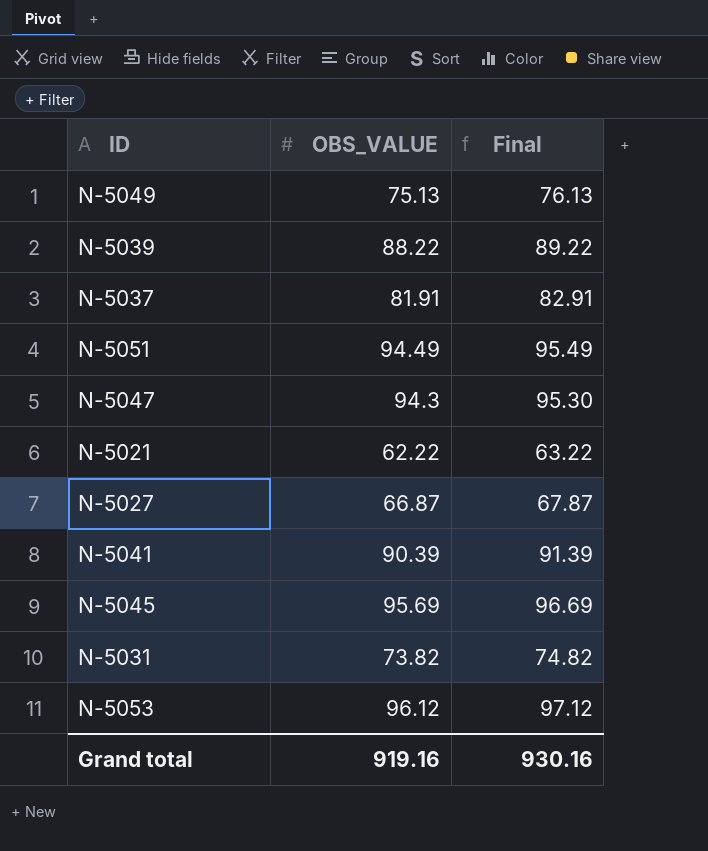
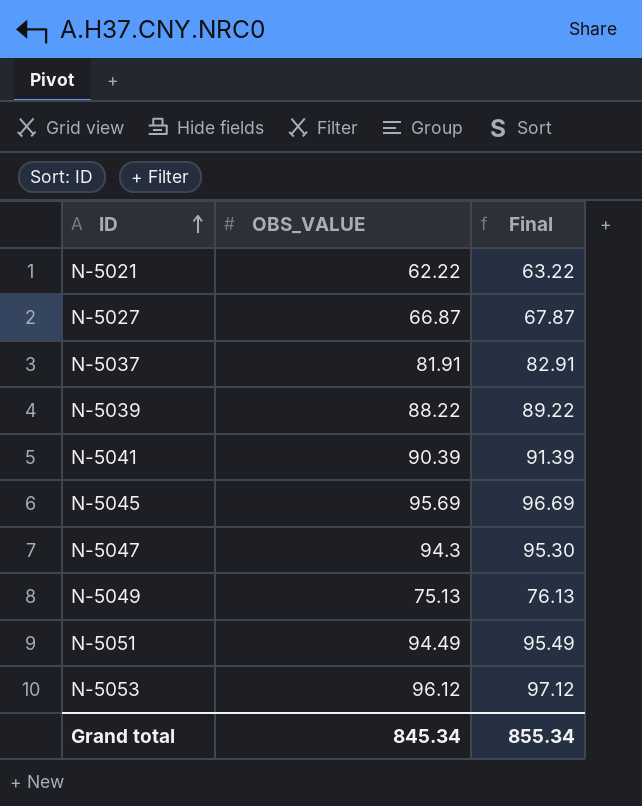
row order: none -> ID ascending
row N-5031: 73.82 | 74.82 -> none
Grand total | OBS_VALUE: 919.16 -> 845.34
Grand total | Final: 930.16 -> 855.34

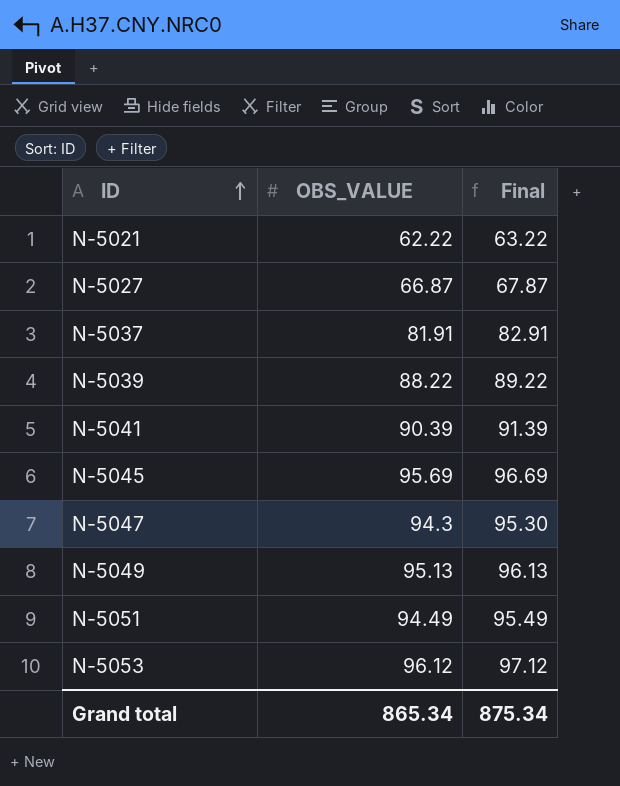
N-5049 | OBS_VALUE: 75.13 -> 95.13
N-5049 | Final: 76.13 -> 96.13
Grand total | OBS_VALUE: 845.34 -> 865.34
Grand total | Final: 855.34 -> 875.34

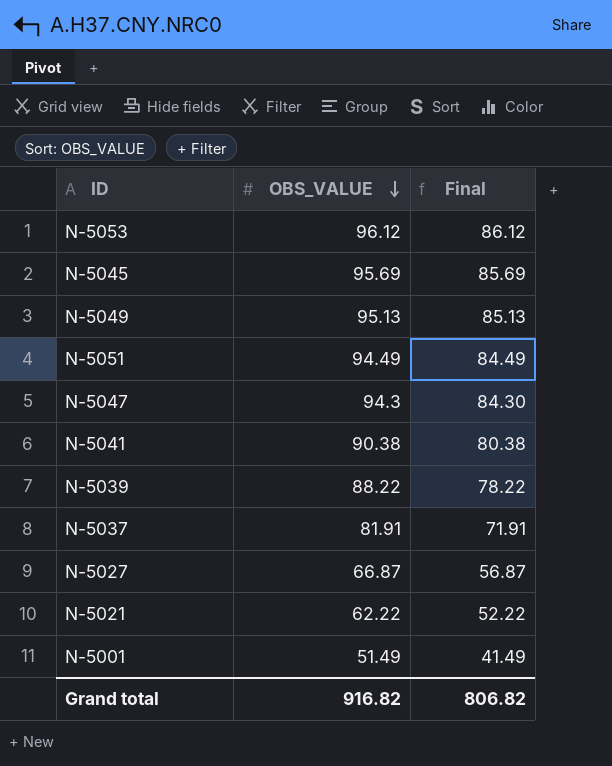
row order: ID ascending -> OBS_VALUE descending
column Final | formula: [OBS_VALUE] + 1 -> [OBS_VALUE] - 10
N-5041 | OBS_VALUE: 90.39 -> 90.38
row N-5001: none -> 51.49 | 41.49
Grand total | OBS_VALUE: 865.34 -> 916.82
Grand total | Final: 875.34 -> 806.82

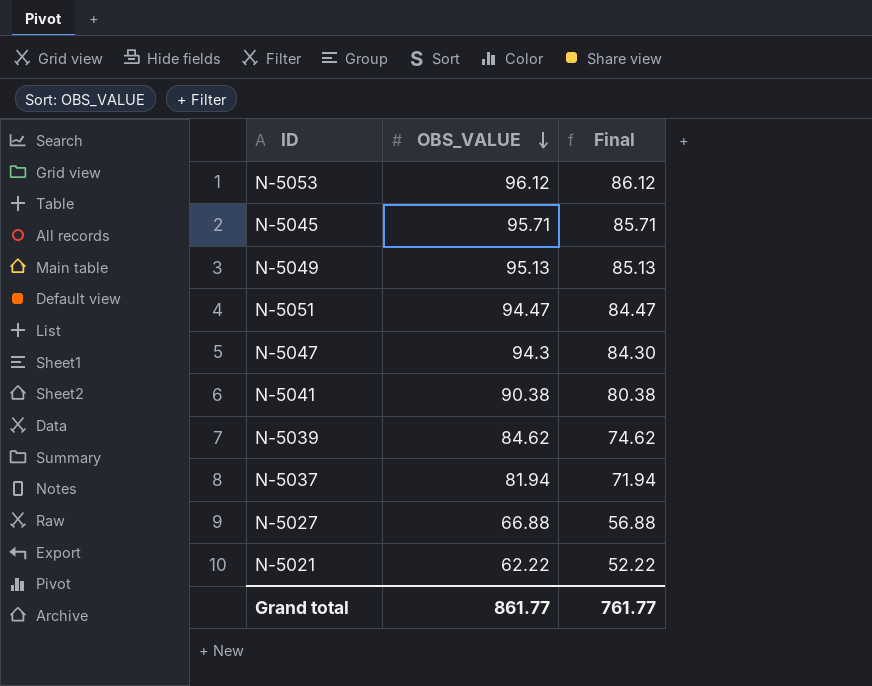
row N-5001: 51.49 | 41.49 -> none
N-5045 | OBS_VALUE: 95.69 -> 95.71
N-5045 | Final: 85.69 -> 85.71
N-5051 | OBS_VALUE: 94.49 -> 94.47
N-5051 | Final: 84.49 -> 84.47
N-5039 | OBS_VALUE: 88.22 -> 84.62
N-5039 | Final: 78.22 -> 74.62
N-5037 | OBS_VALUE: 81.91 -> 81.94
N-5037 | Final: 71.91 -> 71.94
N-5027 | OBS_VALUE: 66.87 -> 66.88
N-5027 | Final: 56.87 -> 56.88
Grand total | OBS_VALUE: 916.82 -> 861.77
Grand total | Final: 806.82 -> 761.77

